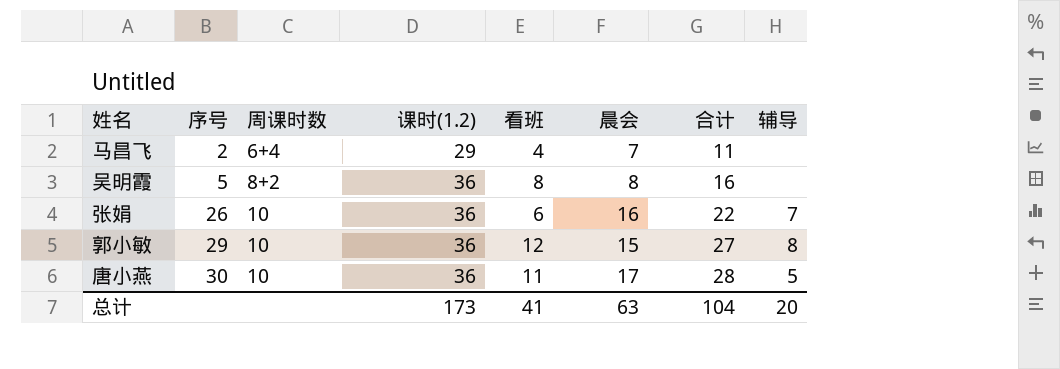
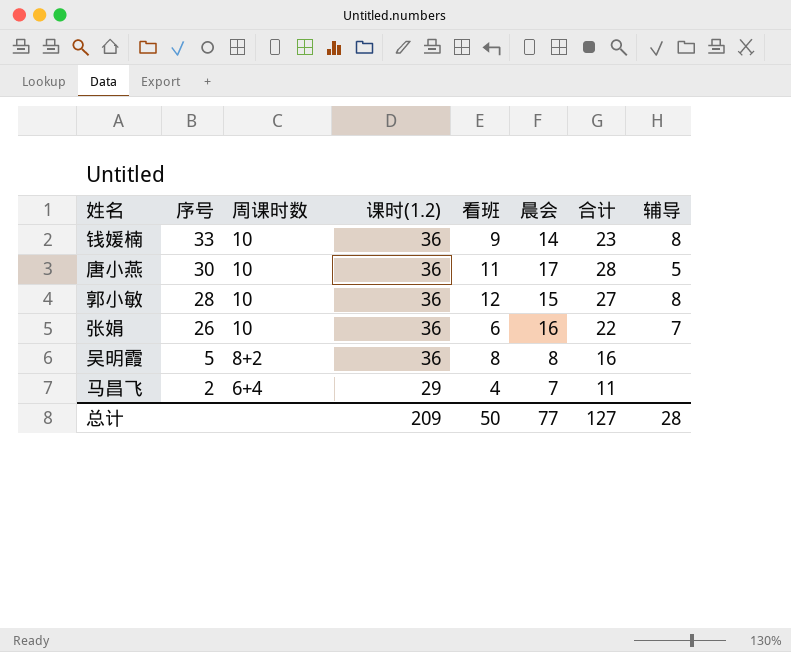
row order: 序号 ascending -> 序号 descending
row 钱媛楠: none -> 33 | 10 | 36 | 9 | 14 | 23 | 8
郭小敏 | 序号: 29 -> 28
总计 | 课时(1.2): 173 -> 209
总计 | 看班: 41 -> 50
总计 | 晨会: 63 -> 77
总计 | 合计: 104 -> 127
总计 | 辅导: 20 -> 28

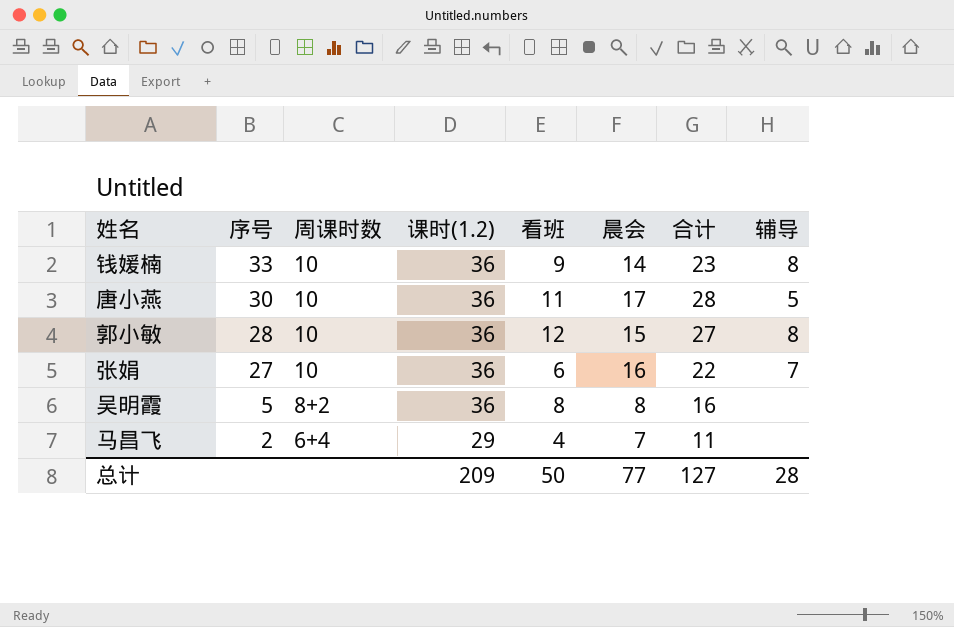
张娟 | 序号: 26 -> 27

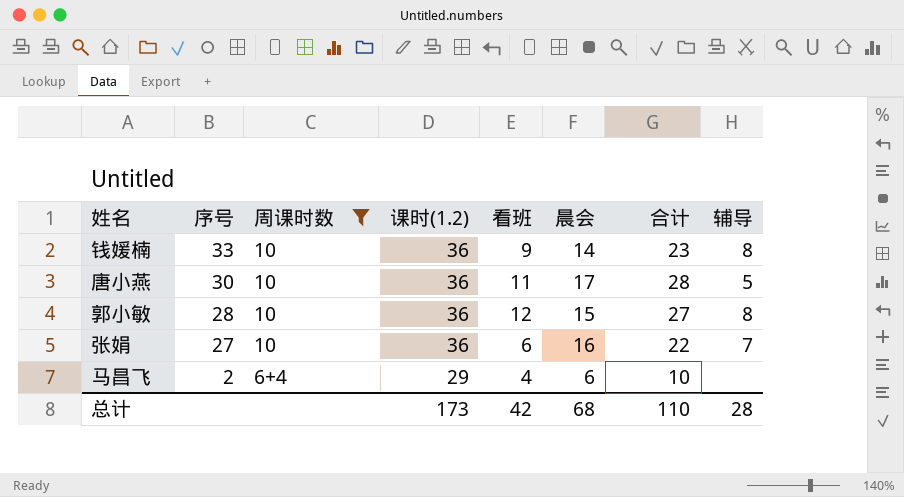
filter: none -> 周课时数 != 8+2
马昌飞 | 晨会: 7 -> 6
马昌飞 | 合计: 11 -> 10
总计 | 课时(1.2): 209 -> 173
总计 | 看班: 50 -> 42
总计 | 晨会: 77 -> 68
总计 | 合计: 127 -> 110

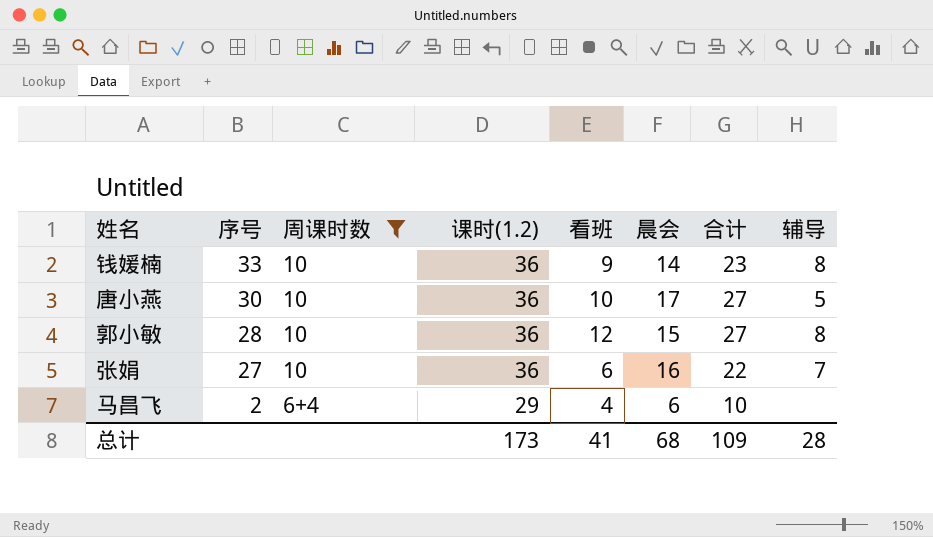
唐小燕 | 看班: 11 -> 10
唐小燕 | 合计: 28 -> 27
总计 | 看班: 42 -> 41
总计 | 合计: 110 -> 109

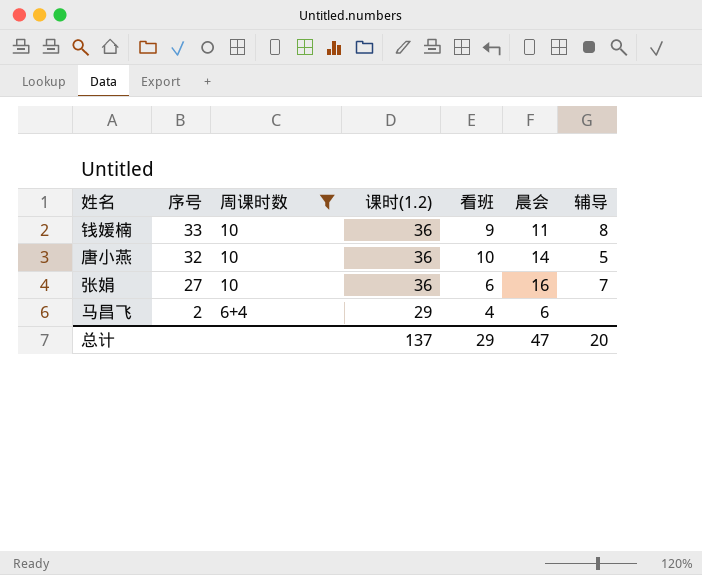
column 合计 | formula: [看班] + [晨会] -> none
row 郭小敏: 28 | 10 | 36 | 12 | 15 | 27 | 8 -> none
钱媛楠 | 晨会: 14 -> 11
唐小燕 | 序号: 30 -> 32
唐小燕 | 晨会: 17 -> 14
总计 | 课时(1.2): 173 -> 137
总计 | 看班: 41 -> 29
总计 | 晨会: 68 -> 47
总计 | 辅导: 28 -> 20

